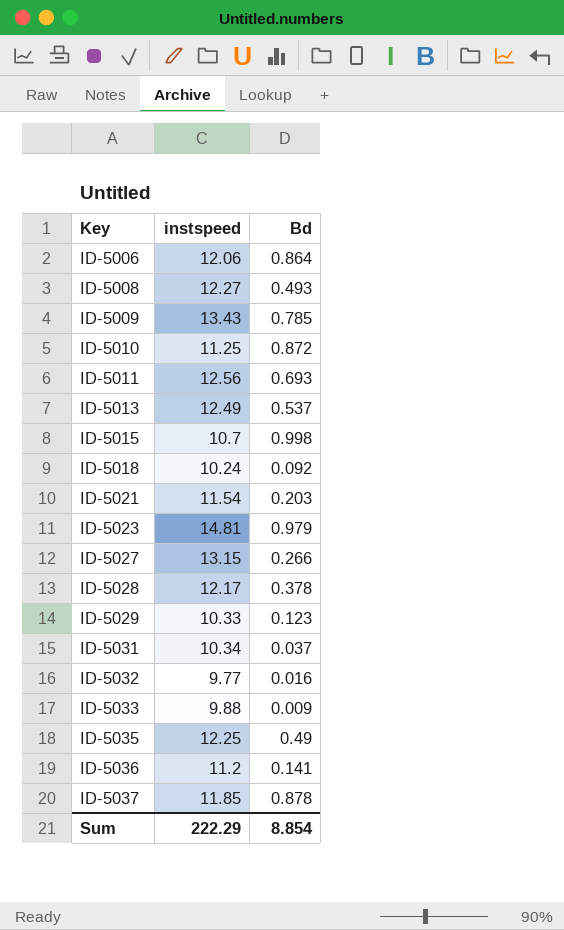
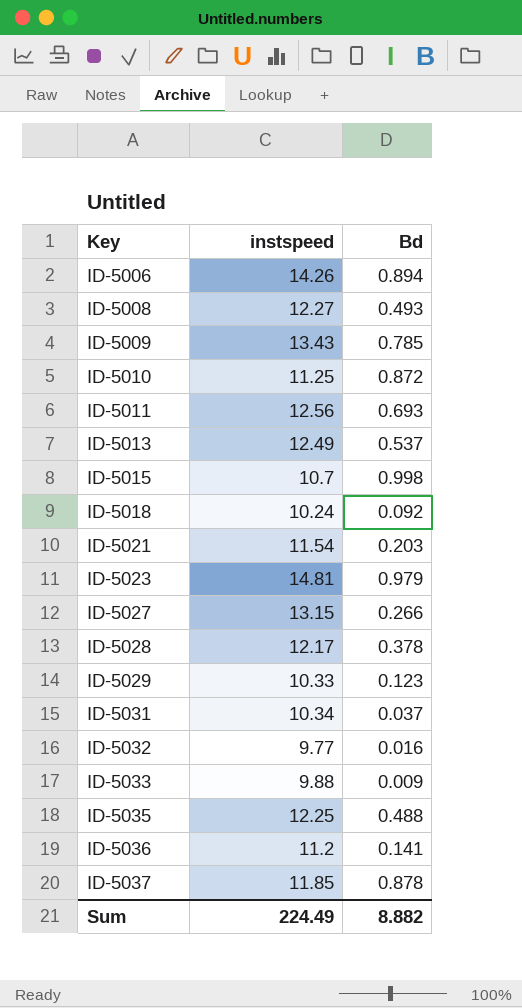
ID-5006 | instspeed: 12.06 -> 14.26
ID-5006 | Bd: 0.864 -> 0.894
ID-5035 | Bd: 0.49 -> 0.488
Sum | instspeed: 222.29 -> 224.49
Sum | Bd: 8.854 -> 8.882

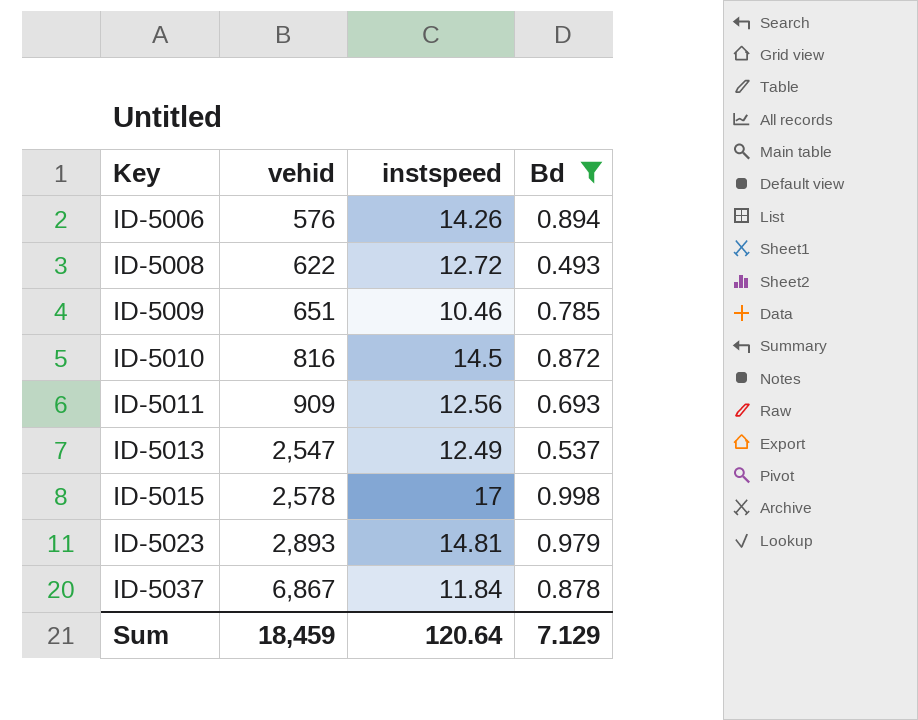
filter: none -> Bd >= 0.493
column vehid | position: none -> 2
ID-5008 | instspeed: 12.27 -> 12.72
ID-5009 | instspeed: 13.43 -> 10.46
ID-5010 | instspeed: 11.25 -> 14.5
ID-5015 | instspeed: 10.7 -> 17
ID-5037 | instspeed: 11.85 -> 11.84
Sum | instspeed: 224.49 -> 120.64
Sum | Bd: 8.882 -> 7.129

